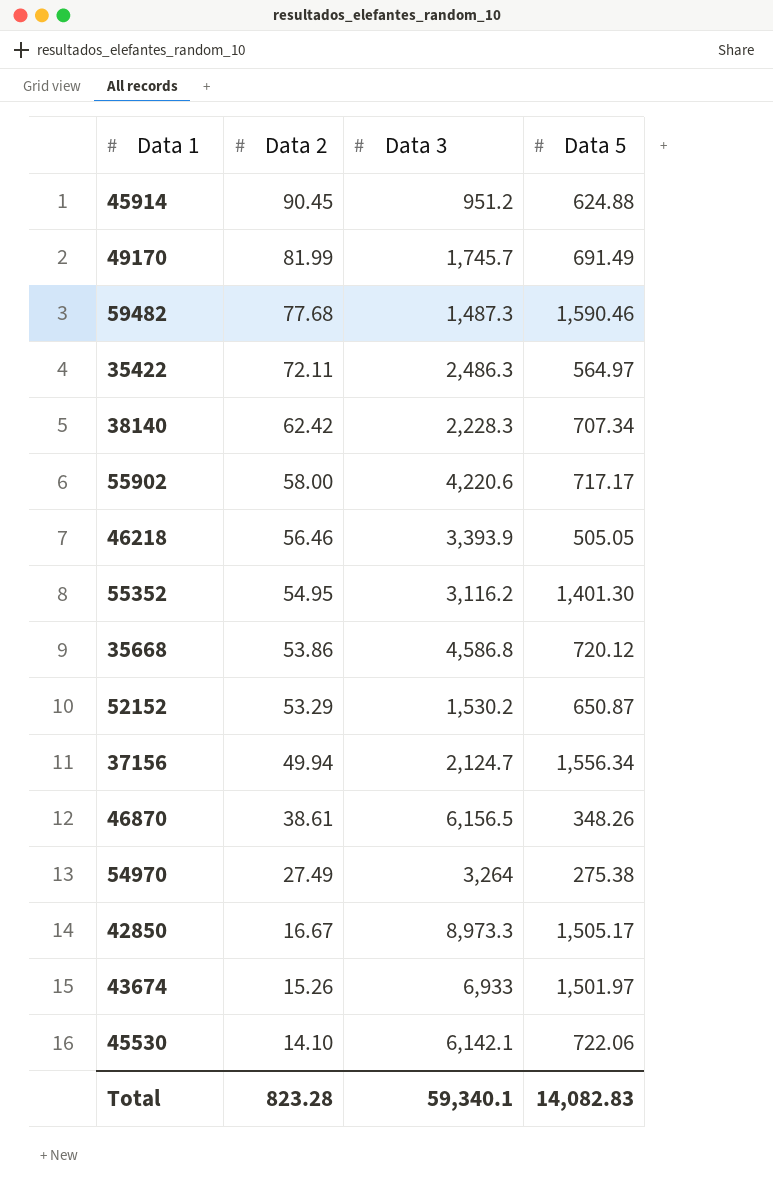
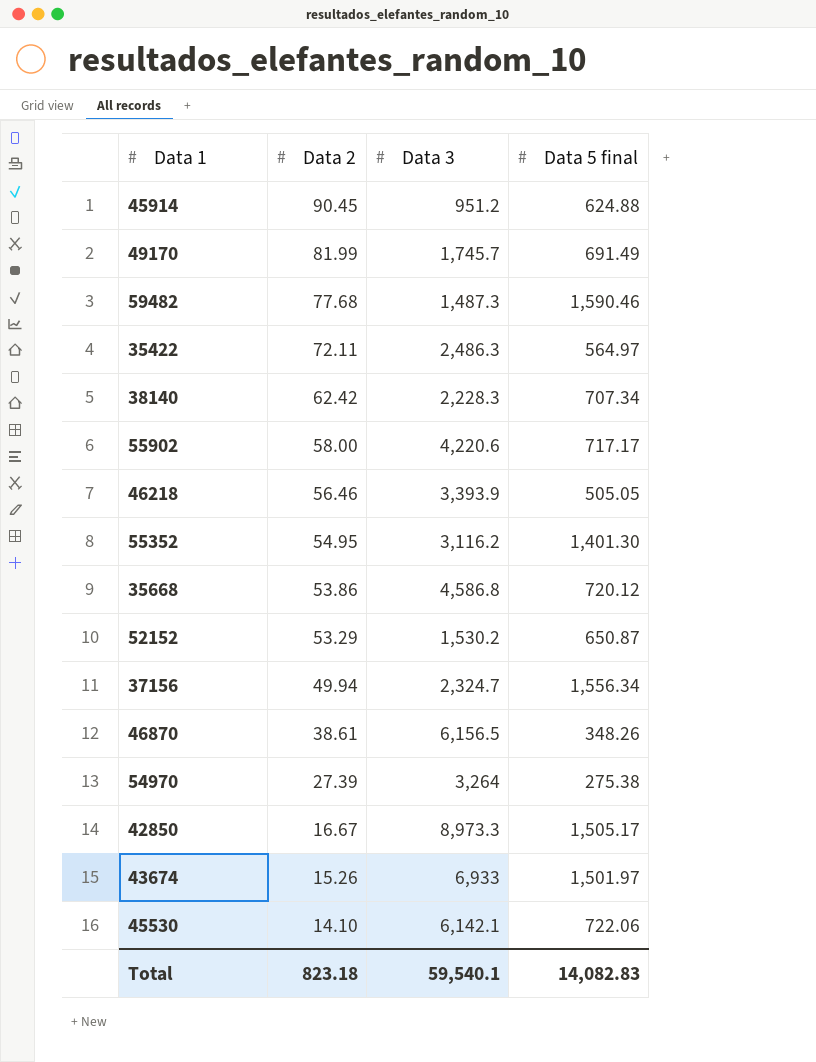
column name: Data 5 -> Data 5 final
37156 | Data 3: 2,124.7 -> 2,324.7
54970 | Data 2: 27.49 -> 27.39
Total | Data 2: 823.28 -> 823.18
Total | Data 3: 59,340.1 -> 59,540.1

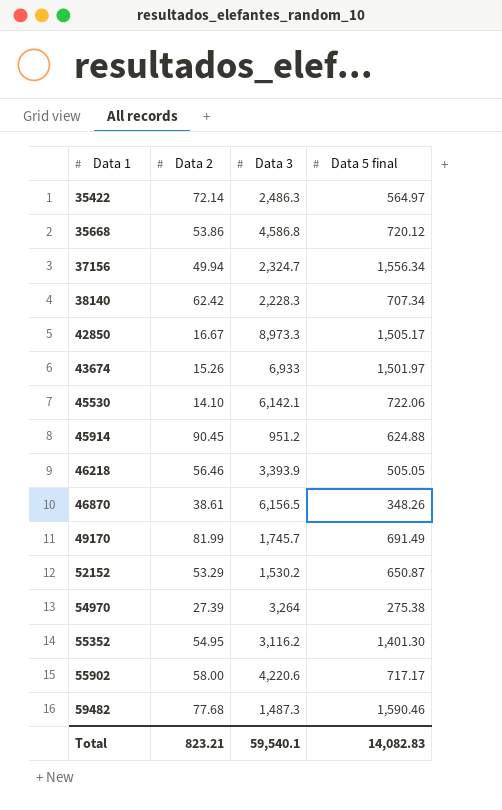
row order: Data 2 descending -> Data 1 ascending
35422 | Data 2: 72.11 -> 72.14
Total | Data 2: 823.18 -> 823.21

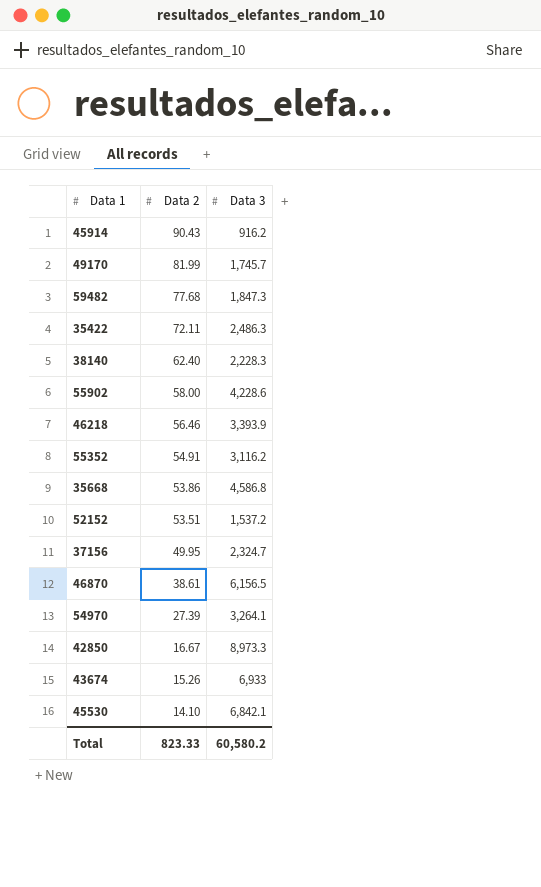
row order: Data 1 ascending -> Data 2 descending
column Data 5 final | position: 4 -> none
45914 | Data 2: 90.45 -> 90.43
45914 | Data 3: 951.2 -> 916.2
59482 | Data 3: 1,487.3 -> 1,847.3
35422 | Data 2: 72.14 -> 72.11
38140 | Data 2: 62.42 -> 62.40
55902 | Data 3: 4,220.6 -> 4,228.6
55352 | Data 2: 54.95 -> 54.91
52152 | Data 2: 53.29 -> 53.51
52152 | Data 3: 1,530.2 -> 1,537.2
37156 | Data 2: 49.94 -> 49.95
54970 | Data 3: 3,264 -> 3,264.1
45530 | Data 3: 6,142.1 -> 6,842.1
Total | Data 2: 823.21 -> 823.33
Total | Data 3: 59,540.1 -> 60,580.2

